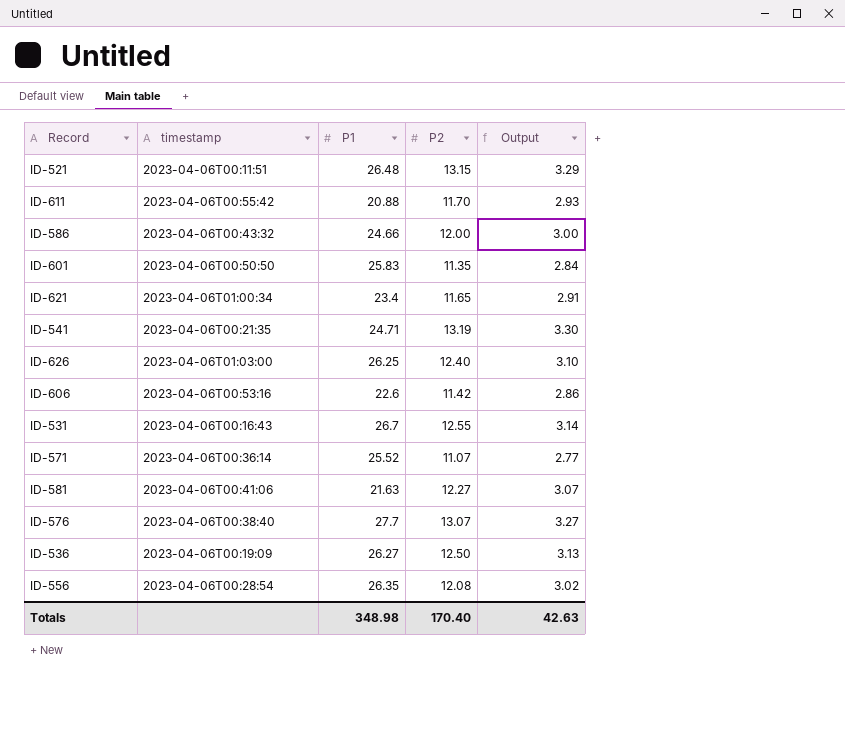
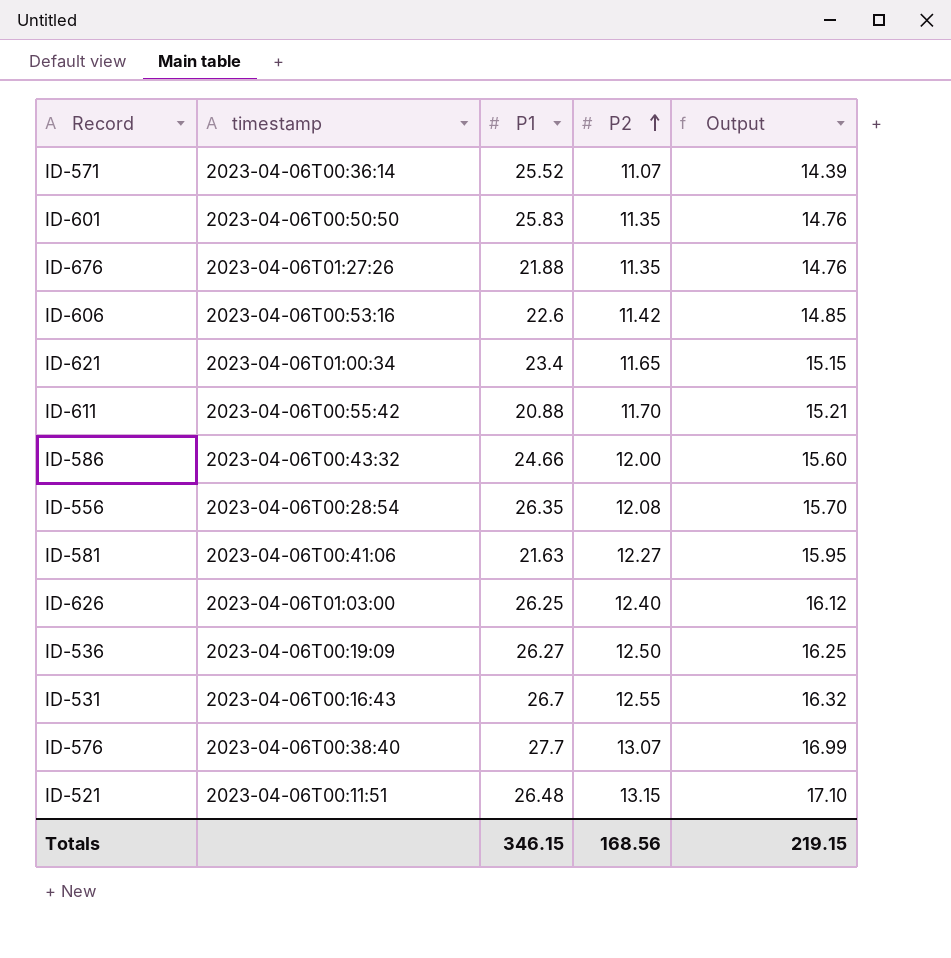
row order: none -> P2 ascending
column Output | formula: [P2] * 0.25 -> [P2] * 1.3
row ID-541: 2023-04-06T00:21:35 | 24.71 | 13.19 | 3.30 -> none
row ID-676: none -> 2023-04-06T01:27:26 | 21.88 | 11.35 | 14.76
Totals | P1: 348.98 -> 346.15
Totals | P2: 170.40 -> 168.56
Totals | Output: 42.63 -> 219.15

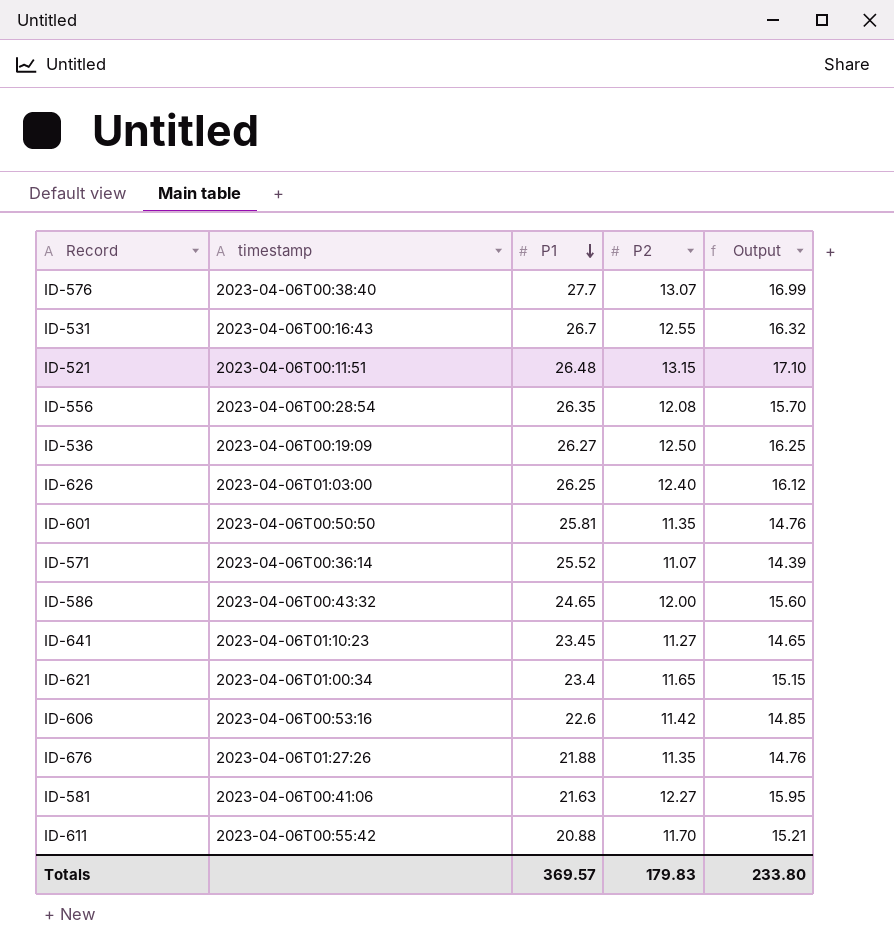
row order: P2 ascending -> P1 descending
ID-601 | P1: 25.83 -> 25.81
ID-586 | P1: 24.66 -> 24.65
row ID-641: none -> 2023-04-06T01:10:23 | 23.45 | 11.27 | 14.65
Totals | P1: 346.15 -> 369.57
Totals | P2: 168.56 -> 179.83
Totals | Output: 219.15 -> 233.80

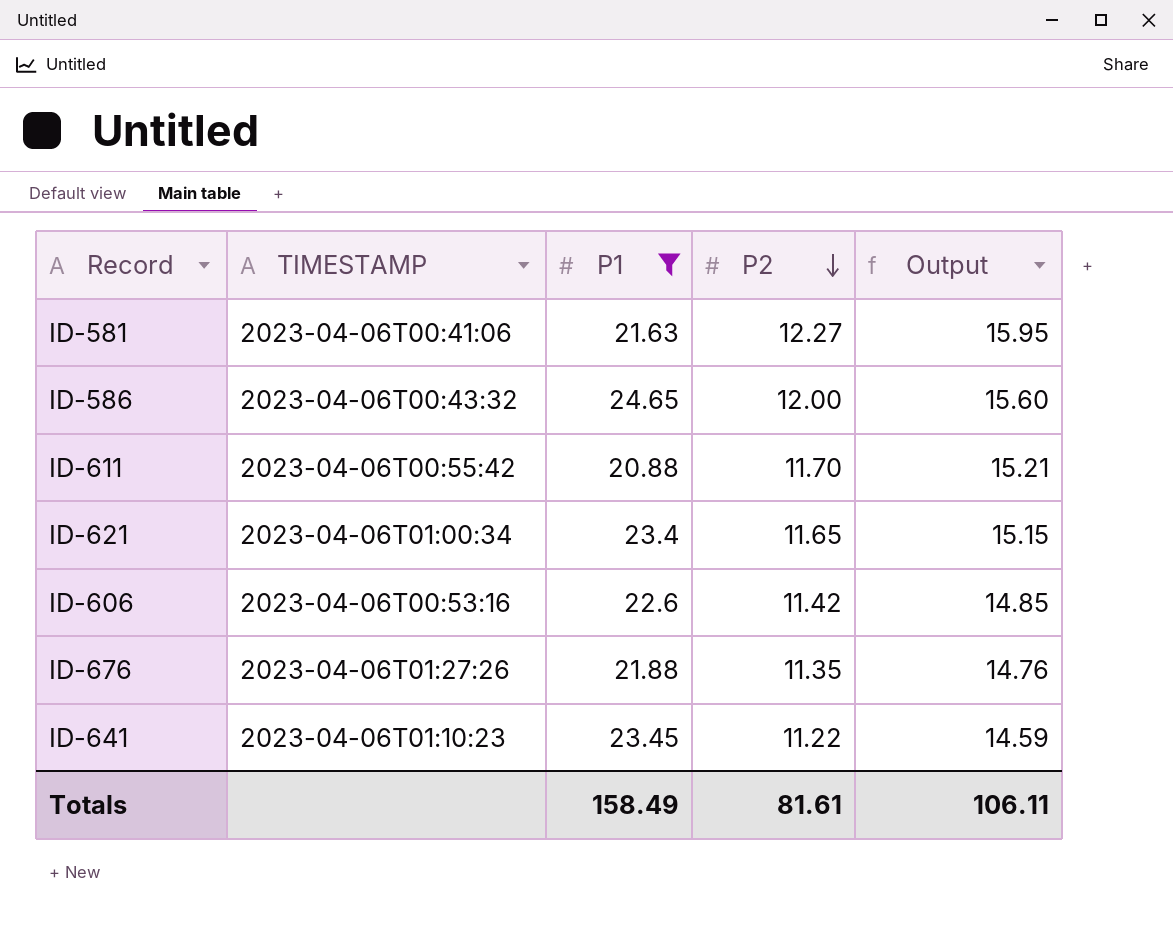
filter: none -> P1 <= 24.65
row order: P1 descending -> P2 descending
column name: timestamp -> TIMESTAMP
ID-641 | P2: 11.27 -> 11.22
ID-641 | Output: 14.65 -> 14.59
Totals | P1: 369.57 -> 158.49
Totals | P2: 179.83 -> 81.61
Totals | Output: 233.80 -> 106.11

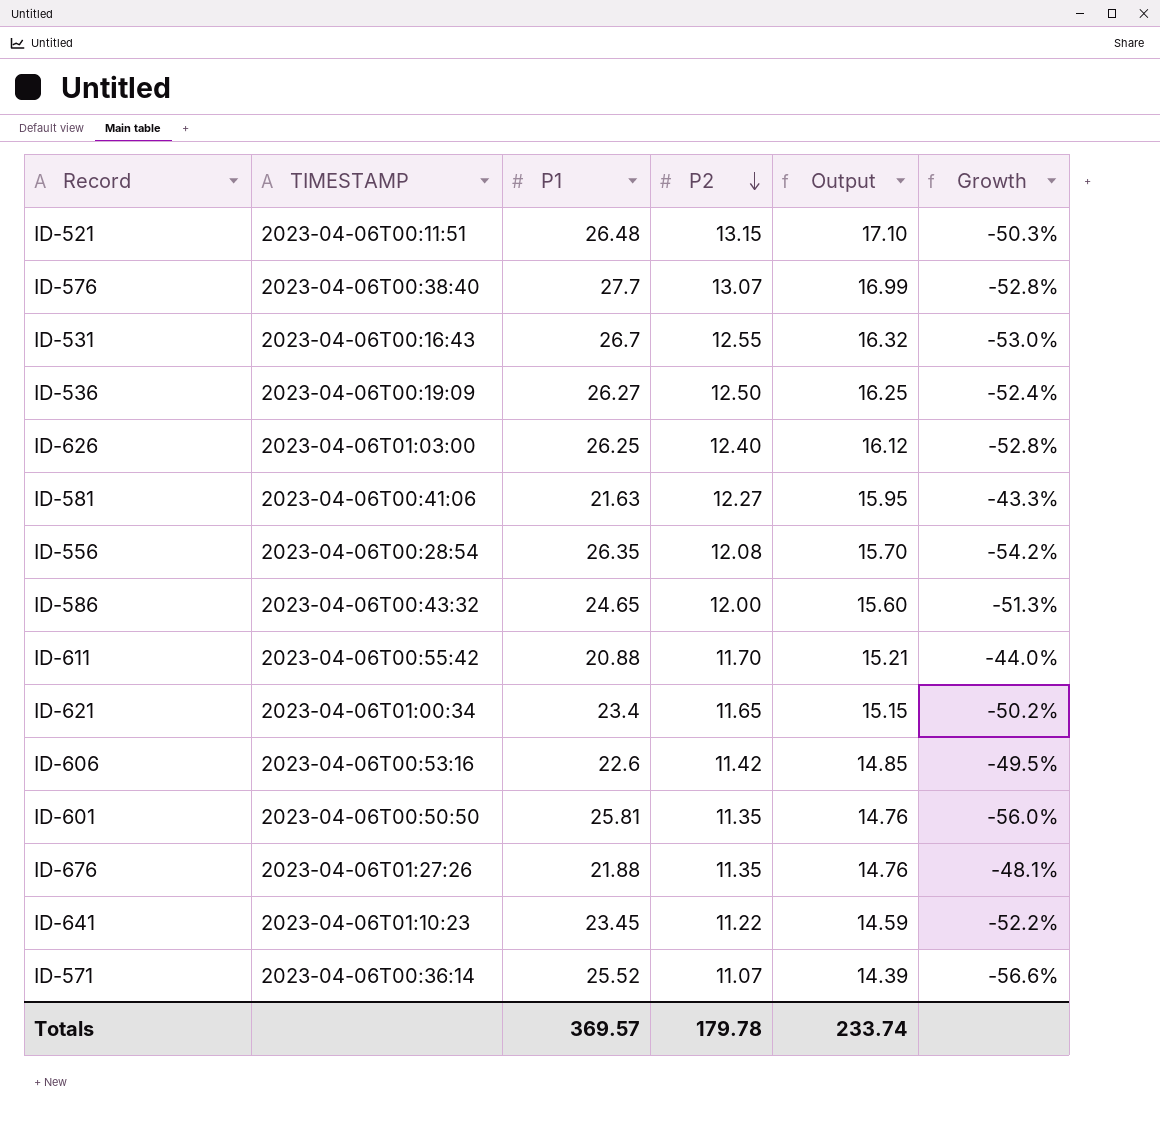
filter: P1 <= 24.65 -> none
column Growth | formula: none -> ([P2] - [P1]) / [P1]
Totals | P1: 158.49 -> 369.57
Totals | P2: 81.61 -> 179.78
Totals | Output: 106.11 -> 233.74

